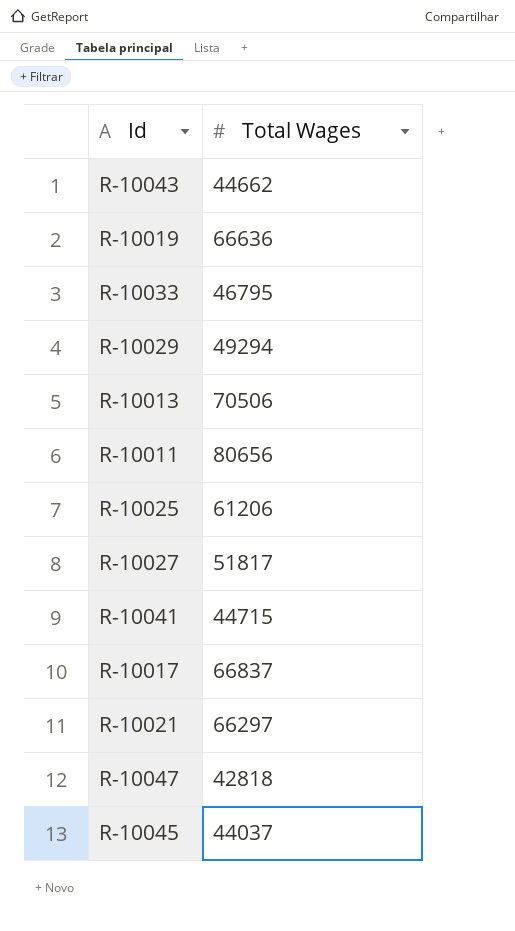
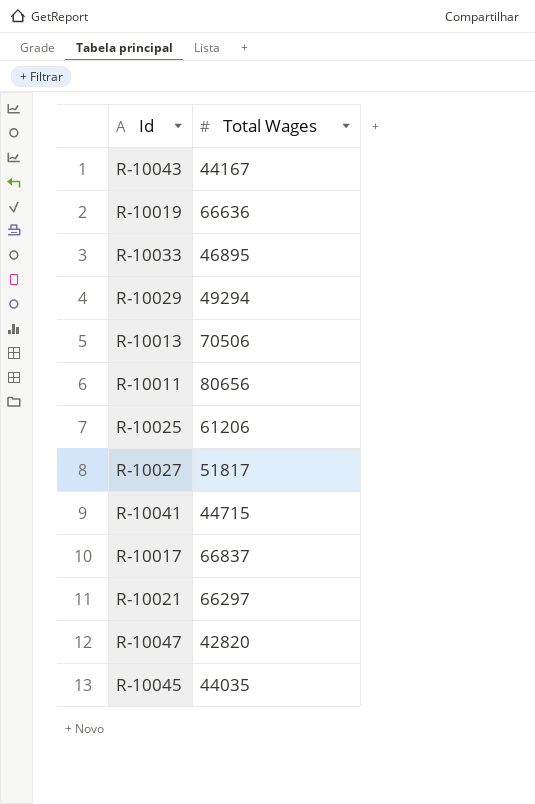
R-10043 | Total Wages: 44662 -> 44167
R-10033 | Total Wages: 46795 -> 46895
R-10047 | Total Wages: 42818 -> 42820
R-10045 | Total Wages: 44037 -> 44035

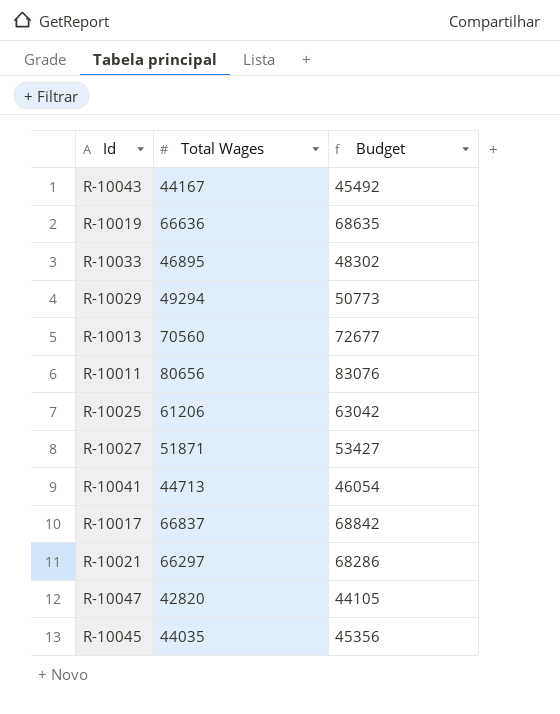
column Budget | formula: none -> [Total Wages] * 1.03
R-10013 | Total Wages: 70506 -> 70560
R-10027 | Total Wages: 51817 -> 51871
R-10041 | Total Wages: 44715 -> 44713

